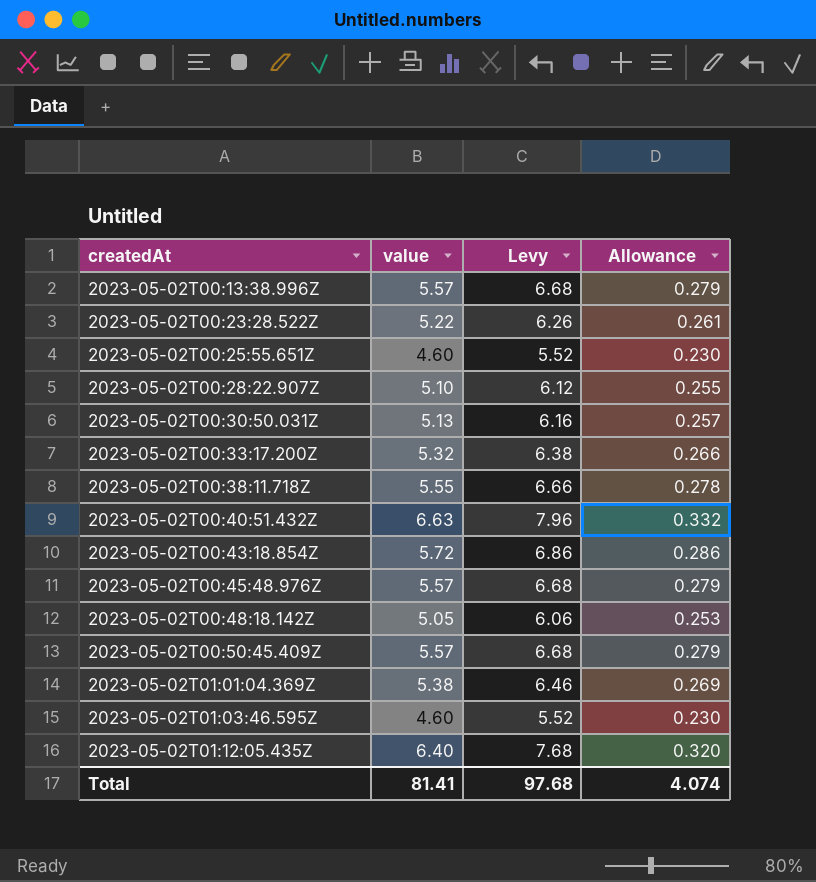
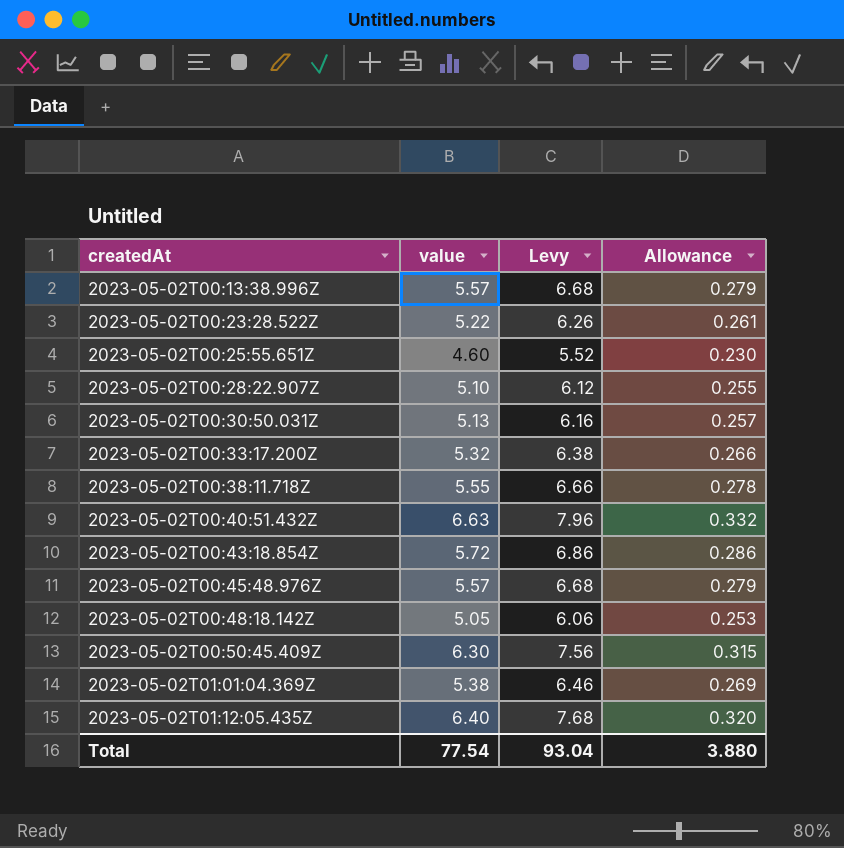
row 2023-05-02T01:03:46.595Z: 4.60 | 5.52 | 0.230 -> none
2023-05-02T00:50:45.409Z | value: 5.57 -> 6.30
2023-05-02T00:50:45.409Z | Levy: 6.68 -> 7.56
2023-05-02T00:50:45.409Z | Allowance: 0.279 -> 0.315
Total | value: 81.41 -> 77.54
Total | Levy: 97.68 -> 93.04
Total | Allowance: 4.074 -> 3.880

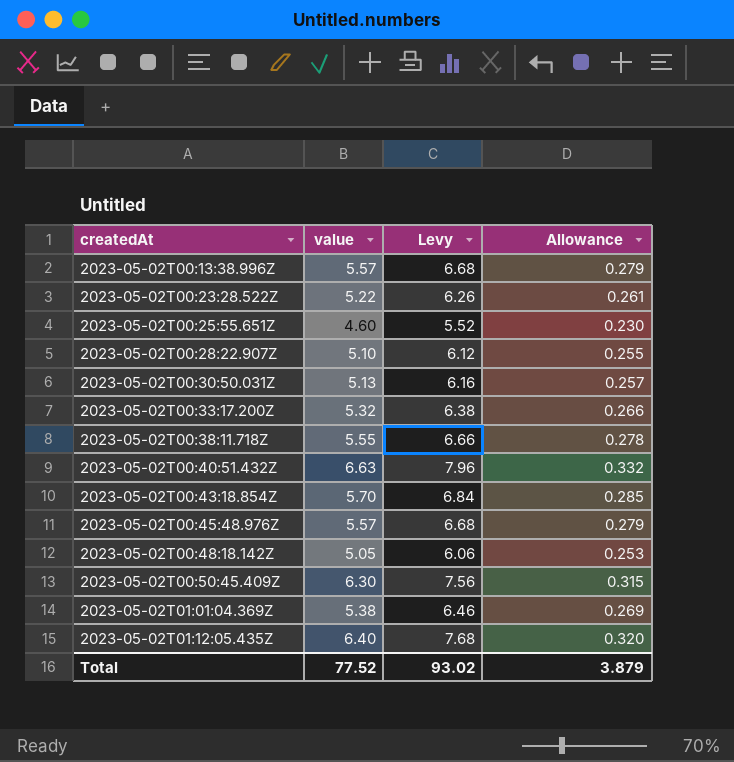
2023-05-02T00:43:18.854Z | value: 5.72 -> 5.70
2023-05-02T00:43:18.854Z | Levy: 6.86 -> 6.84
2023-05-02T00:43:18.854Z | Allowance: 0.286 -> 0.285
Total | value: 77.54 -> 77.52
Total | Levy: 93.04 -> 93.02
Total | Allowance: 3.880 -> 3.879

